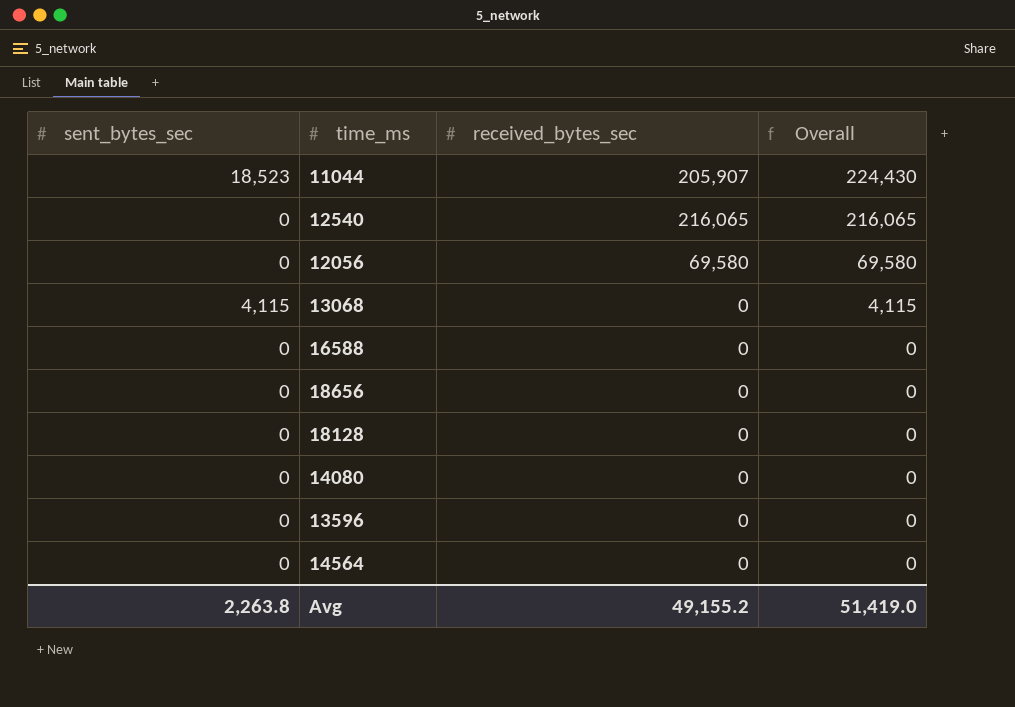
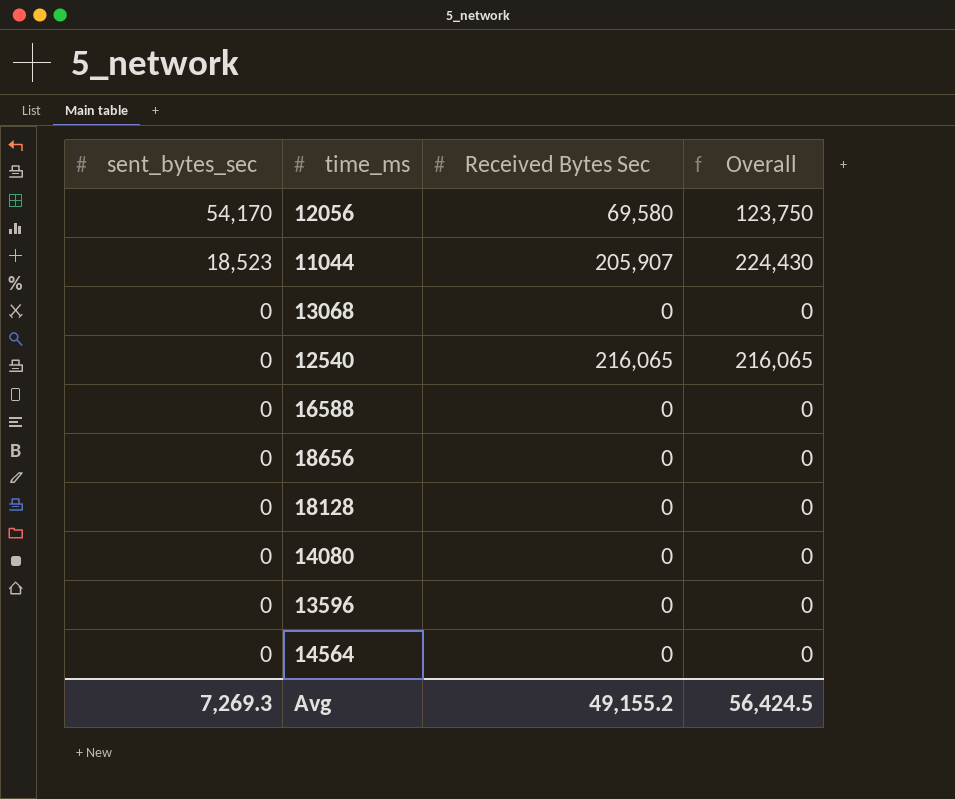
row order: Overall descending -> sent_bytes_sec descending
column name: received_bytes_sec -> Received Bytes Sec
12056 | sent_bytes_sec: 0 -> 54,170
12056 | Overall: 69,580 -> 123,750
13068 | sent_bytes_sec: 4,115 -> 0
13068 | Overall: 4,115 -> 0
Avg | sent_bytes_sec: 2,263.8 -> 7,269.3
Avg | Overall: 51,419.0 -> 56,424.5

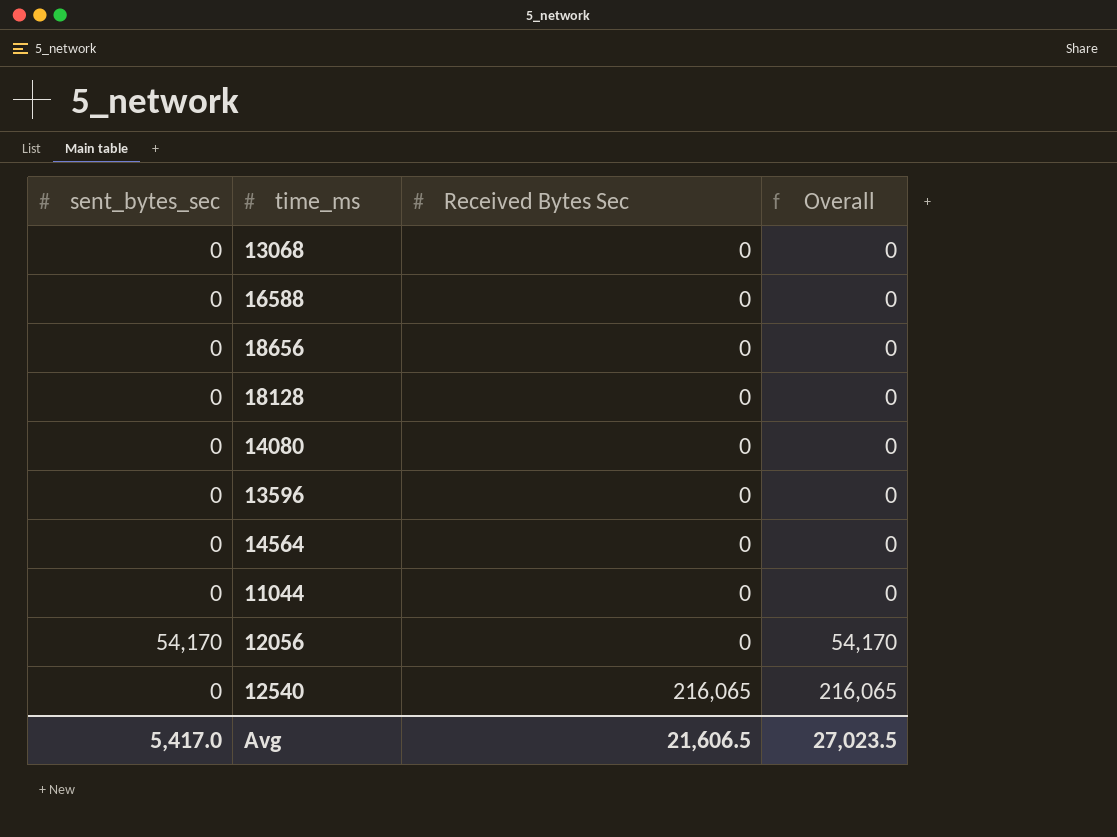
row order: sent_bytes_sec descending -> Received Bytes Sec ascending
11044 | sent_bytes_sec: 18,523 -> 0
11044 | Received Bytes Sec: 205,907 -> 0
11044 | Overall: 224,430 -> 0
12056 | Received Bytes Sec: 69,580 -> 0
12056 | Overall: 123,750 -> 54,170
Avg | sent_bytes_sec: 7,269.3 -> 5,417.0
Avg | Received Bytes Sec: 49,155.2 -> 21,606.5
Avg | Overall: 56,424.5 -> 27,023.5

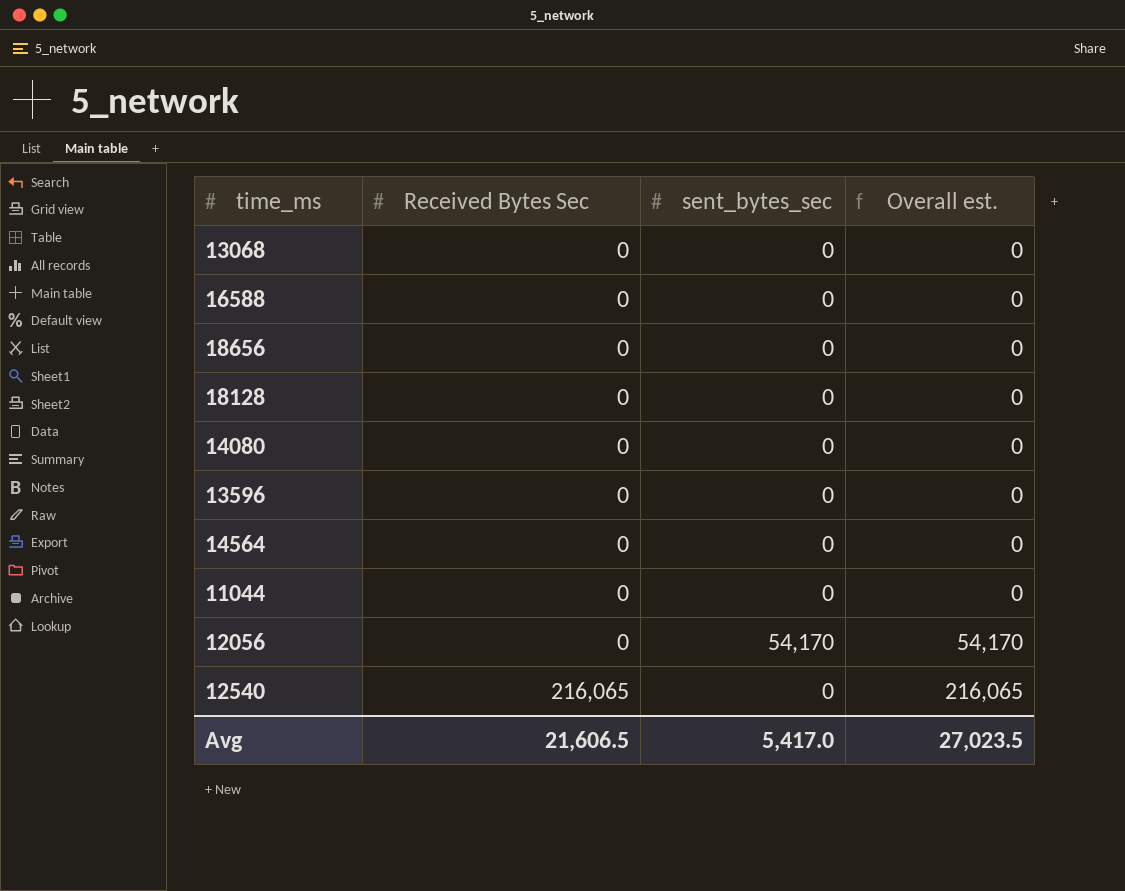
column sent_bytes_sec | position: 1 -> 3
column name: Overall -> Overall est.

